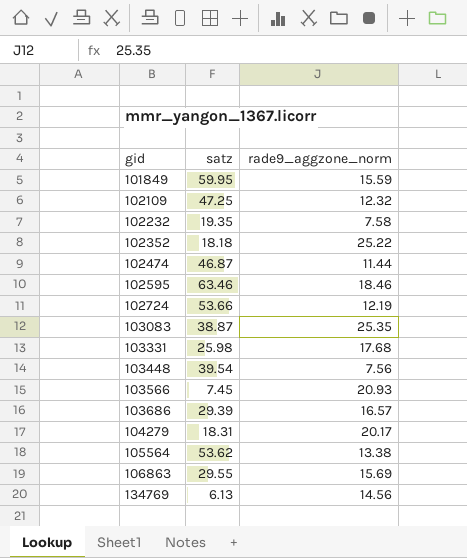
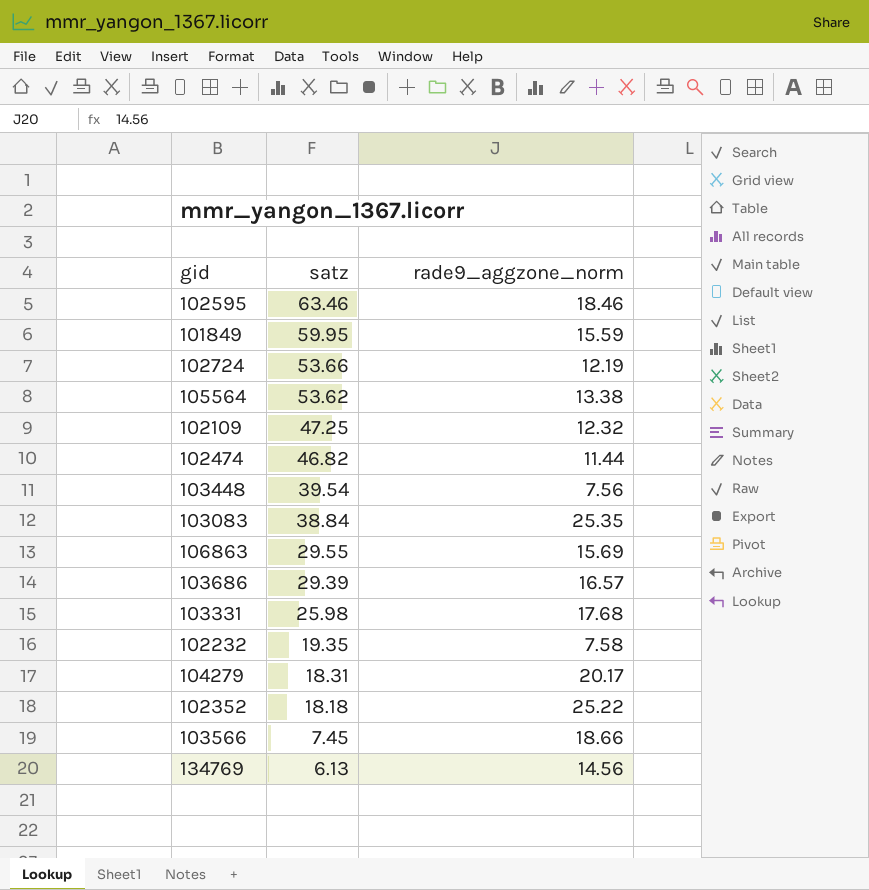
row order: gid ascending -> satz descending
102474 | satz: 46.87 -> 46.82
103083 | satz: 38.87 -> 38.84
103566 | rade9_aggzone_norm: 20.93 -> 18.66

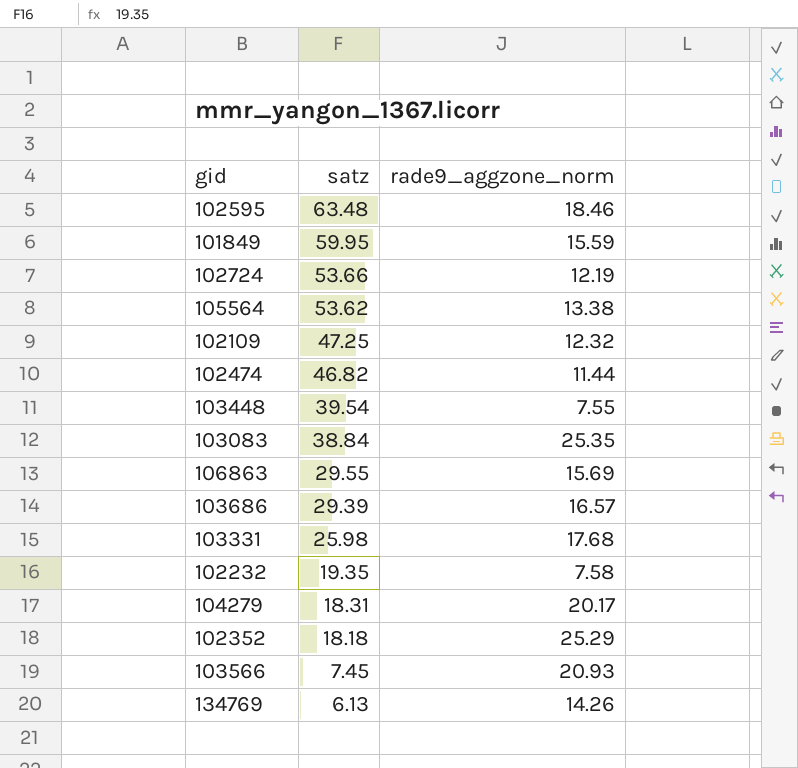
102595 | satz: 63.46 -> 63.48
103448 | rade9_aggzone_norm: 7.56 -> 7.55
102352 | rade9_aggzone_norm: 25.22 -> 25.29
103566 | rade9_aggzone_norm: 18.66 -> 20.93
134769 | rade9_aggzone_norm: 14.56 -> 14.26

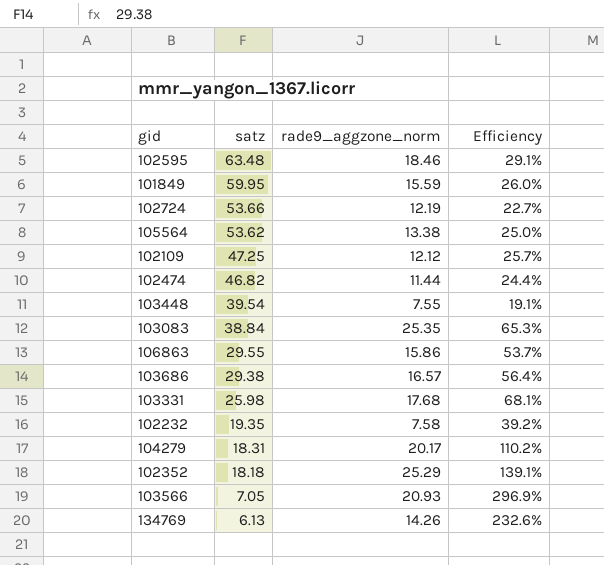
column Efficiency | formula: none -> [rade9_aggzone_norm] / [satz]
102109 | rade9_aggzone_norm: 12.32 -> 12.12
106863 | rade9_aggzone_norm: 15.69 -> 15.86
103686 | satz: 29.39 -> 29.38
103566 | satz: 7.45 -> 7.05

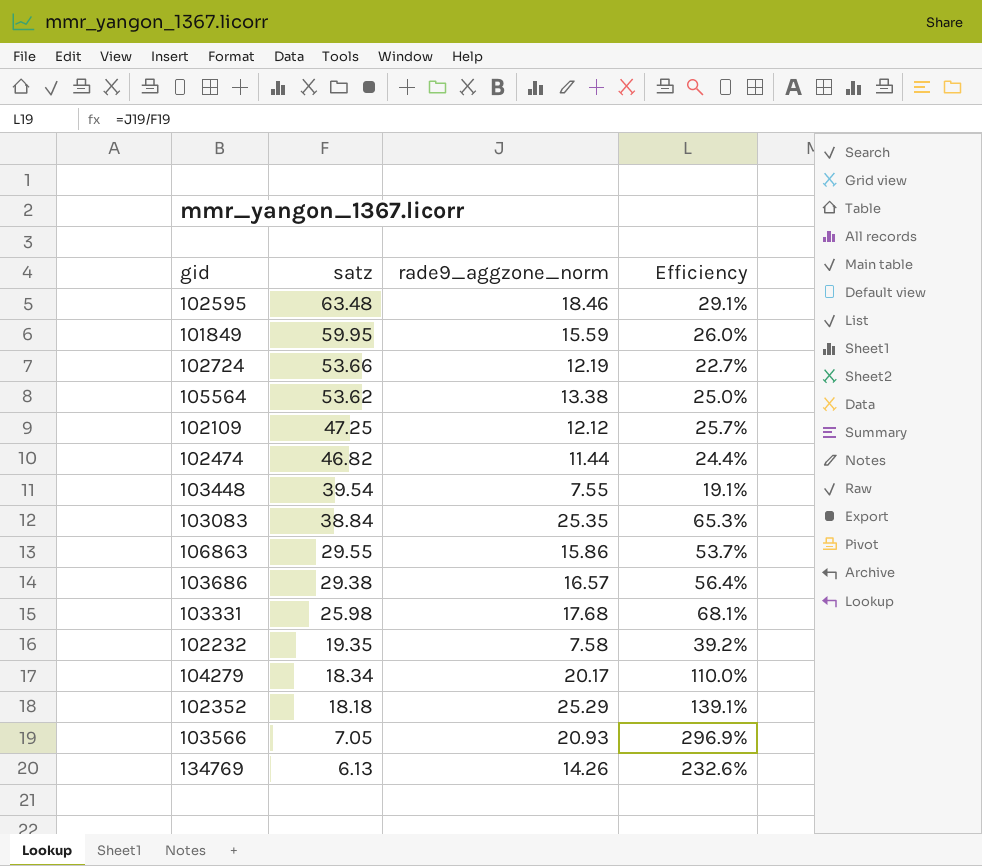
104279 | satz: 18.31 -> 18.34
104279 | Efficiency: 110.2% -> 110.0%

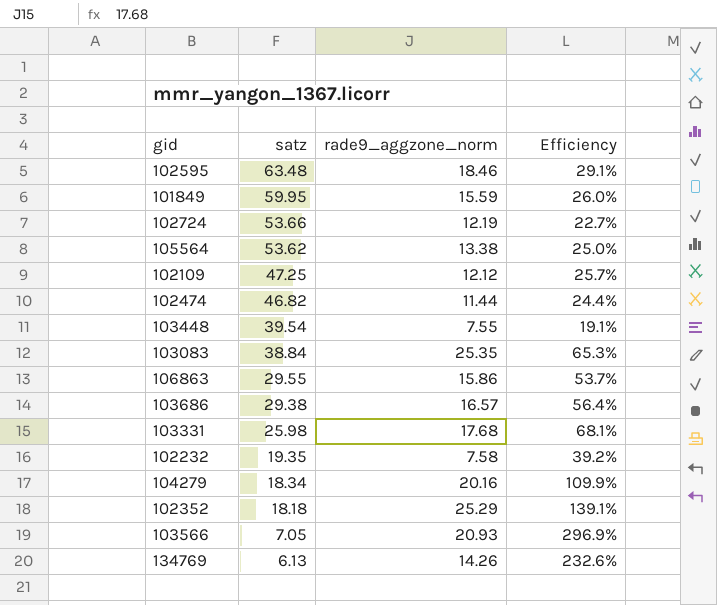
104279 | rade9_aggzone_norm: 20.17 -> 20.16
104279 | Efficiency: 110.0% -> 109.9%

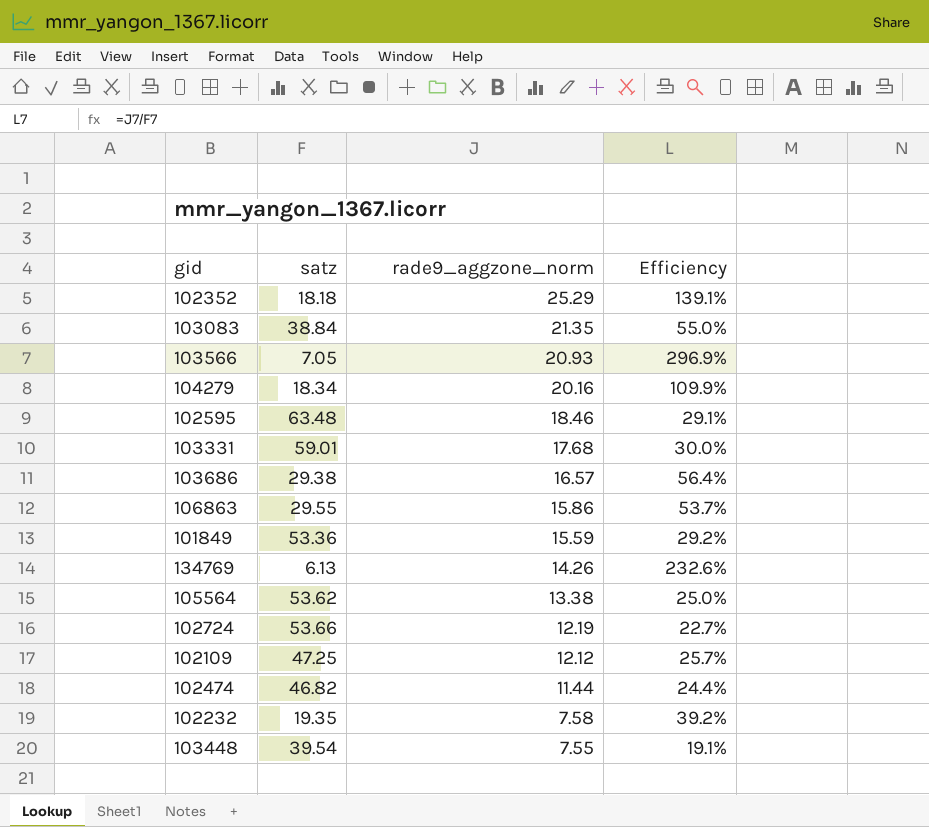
row order: satz descending -> rade9_aggzone_norm descending
103083 | rade9_aggzone_norm: 25.35 -> 21.35
103083 | Efficiency: 65.3% -> 55.0%
103331 | satz: 25.98 -> 59.01
103331 | Efficiency: 68.1% -> 30.0%
101849 | satz: 59.95 -> 53.36
101849 | Efficiency: 26.0% -> 29.2%

